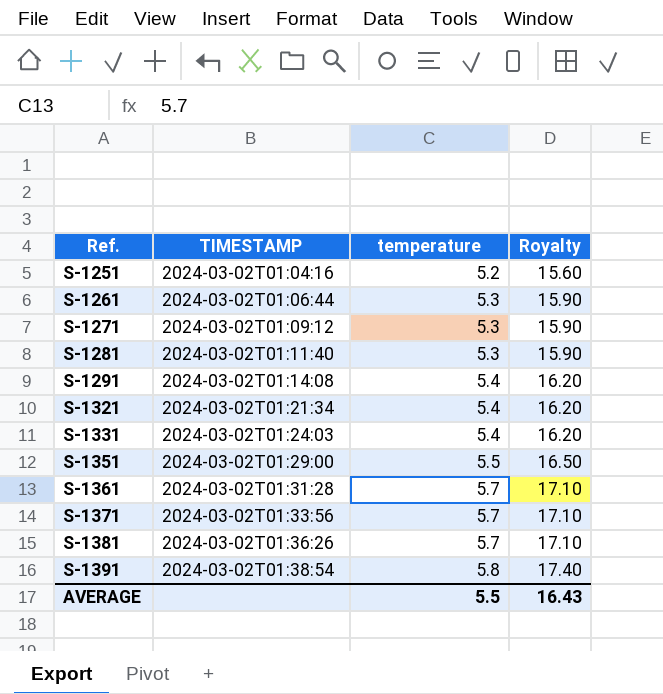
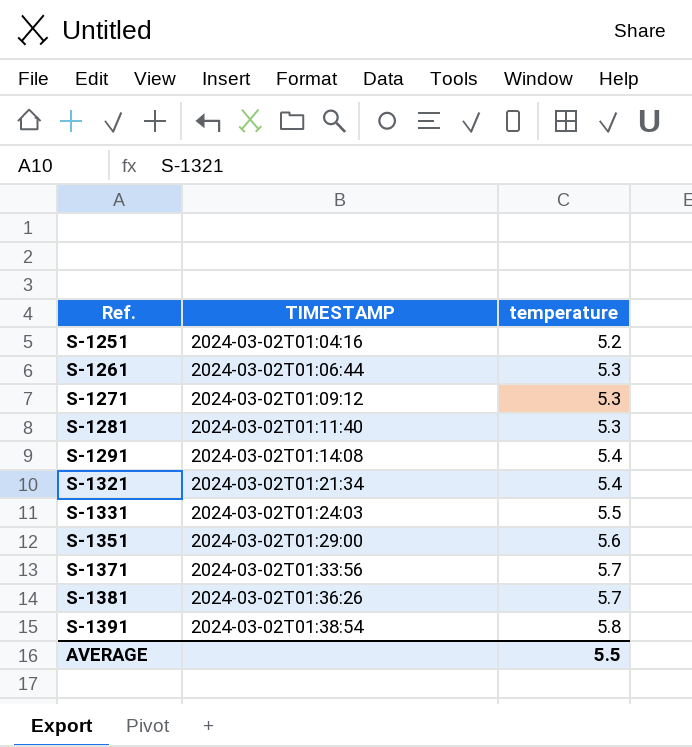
column Royalty | formula: [temperature] * 3 -> none
row S-1361: 2024-03-02T01:31:28 | 5.7 | 17.10 -> none
S-1331 | temperature: 5.4 -> 5.5
S-1351 | temperature: 5.5 -> 5.6

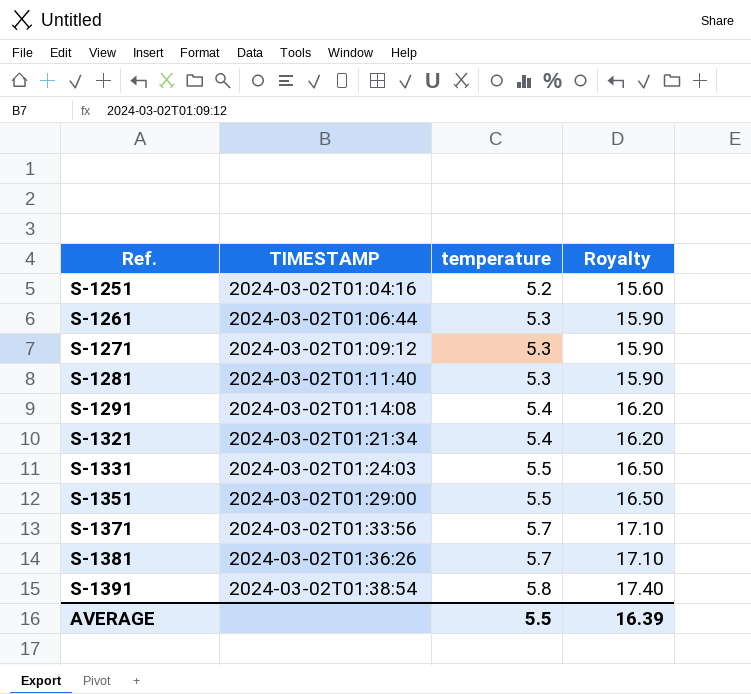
column Royalty | formula: none -> [temperature] * 3
S-1351 | temperature: 5.6 -> 5.5

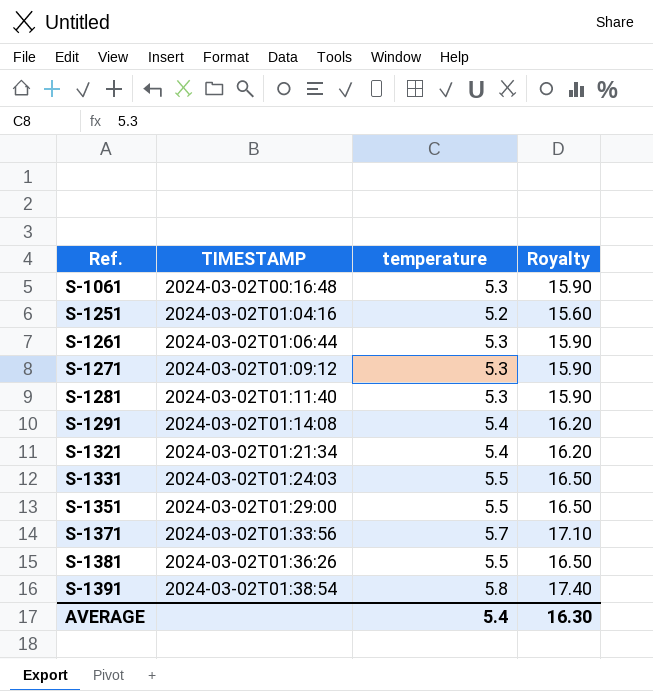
row S-1061: none -> 2024-03-02T00:16:48 | 5.3 | 15.90
S-1381 | temperature: 5.7 -> 5.5
S-1381 | Royalty: 17.10 -> 16.50
AVERAGE | temperature: 5.5 -> 5.4
AVERAGE | Royalty: 16.39 -> 16.30

